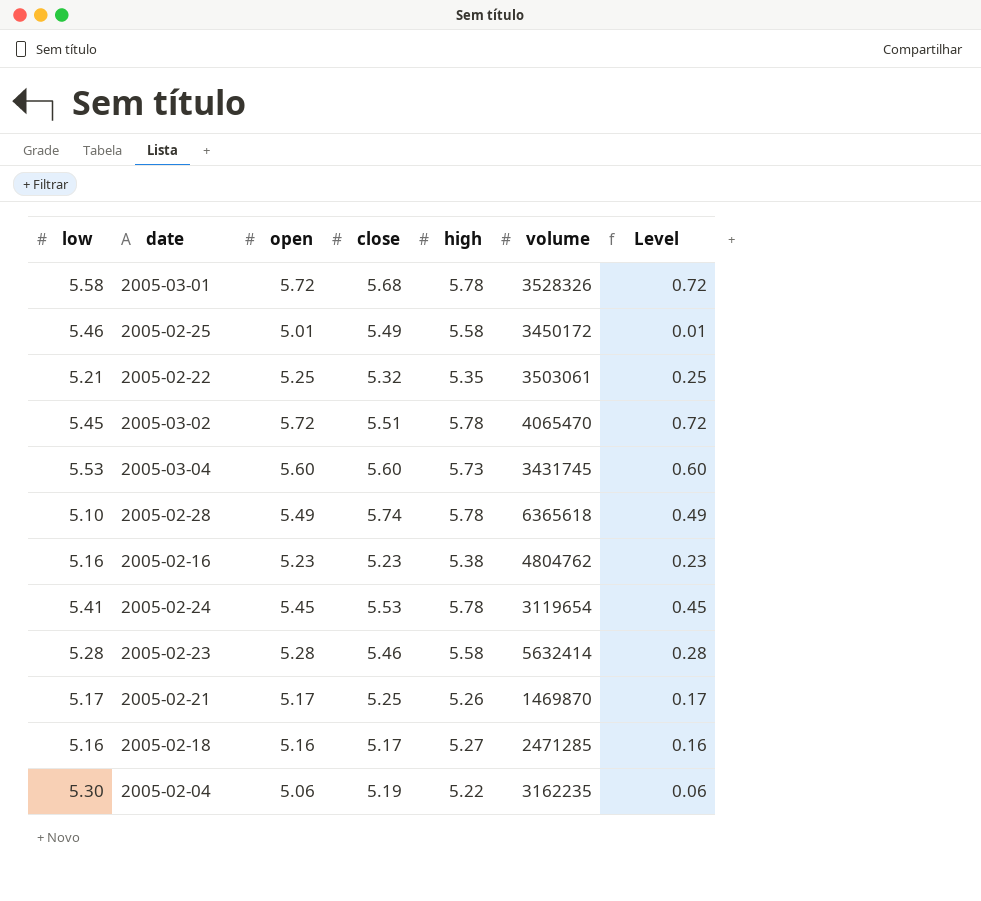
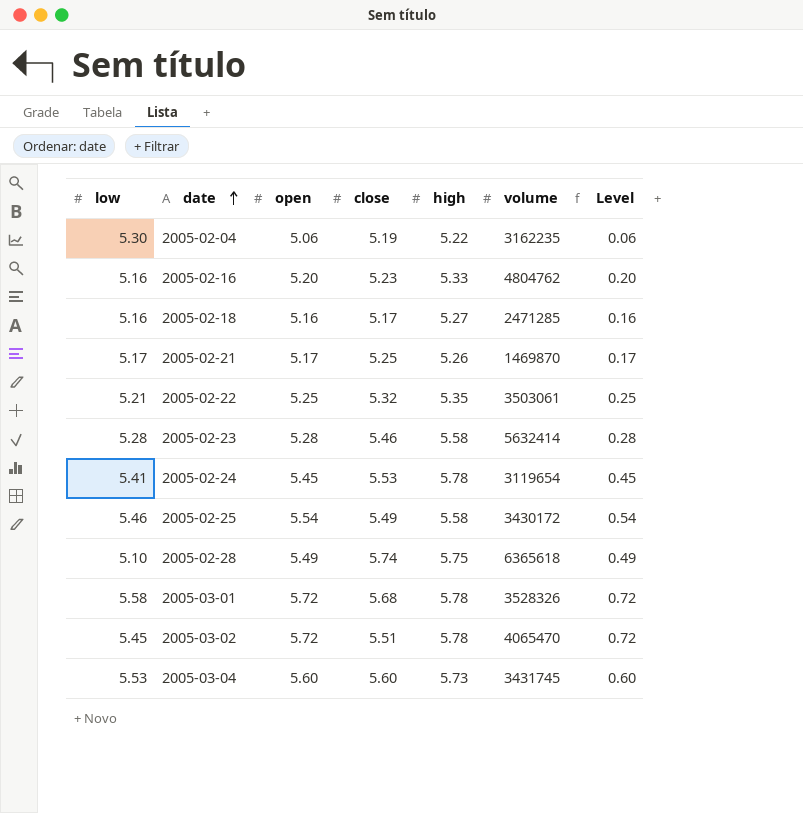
row order: none -> date ascending
2005-02-16 | open: 5.23 -> 5.20
2005-02-16 | high: 5.38 -> 5.33
2005-02-16 | Level: 0.23 -> 0.20
2005-02-25 | open: 5.01 -> 5.54
2005-02-25 | volume: 3450172 -> 3430172
2005-02-25 | Level: 0.01 -> 0.54
2005-02-28 | high: 5.78 -> 5.75

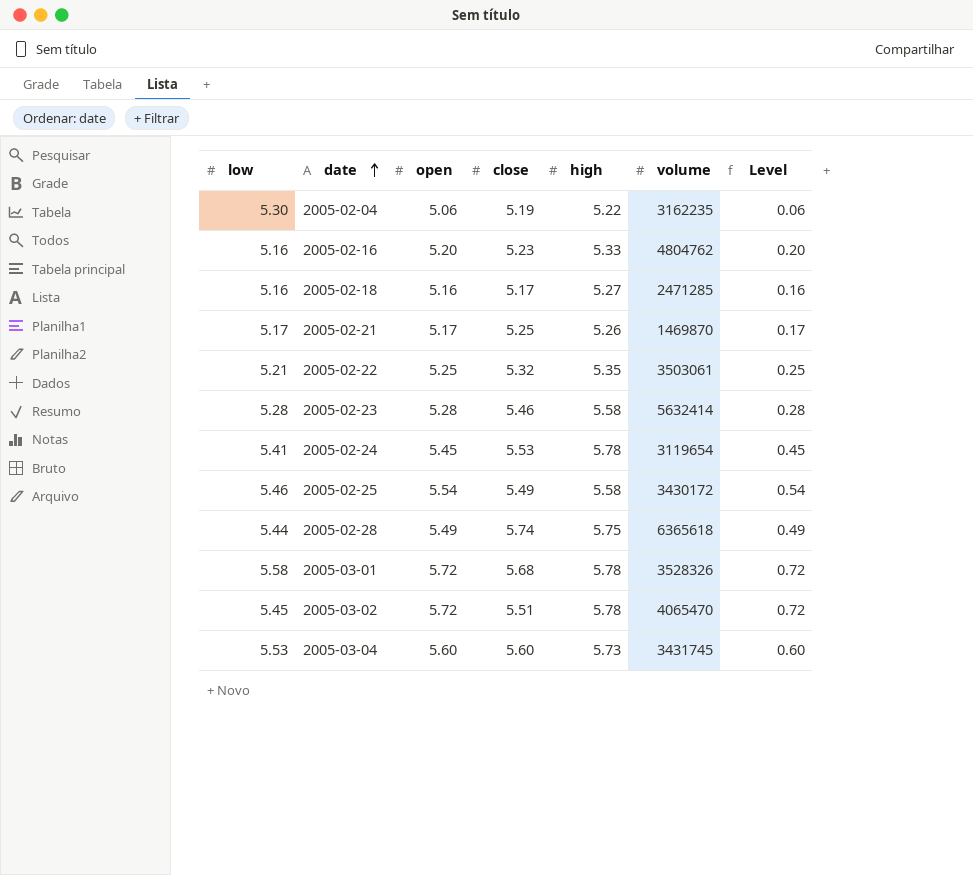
2005-02-28 | low: 5.10 -> 5.44

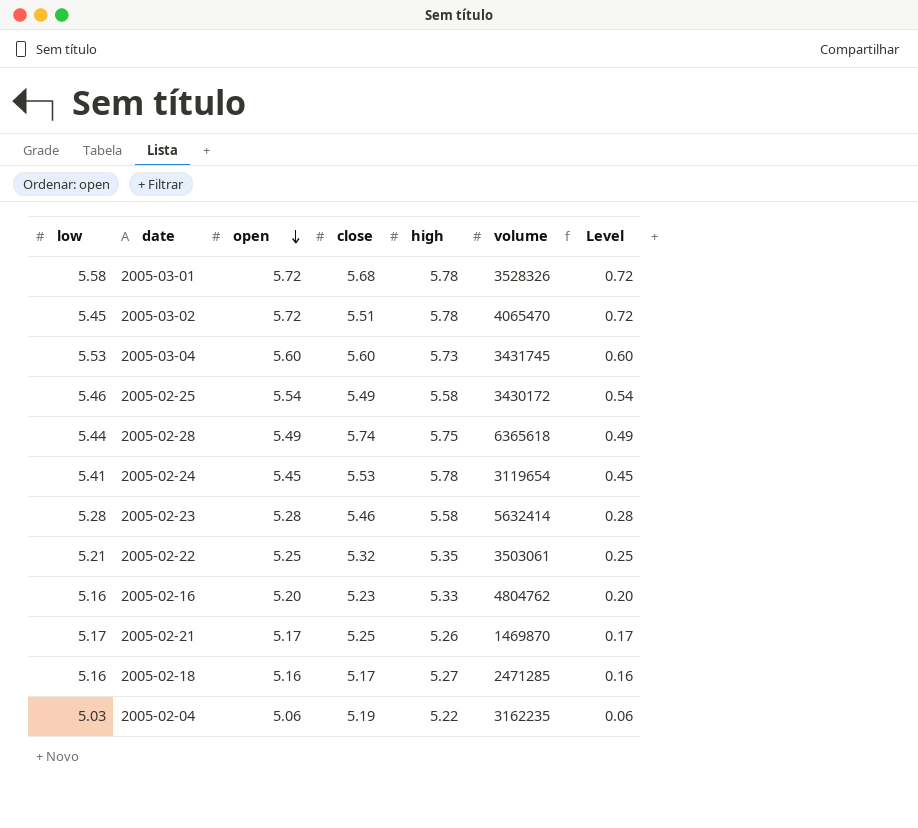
row order: date ascending -> open descending
2005-02-04 | low: 5.30 -> 5.03

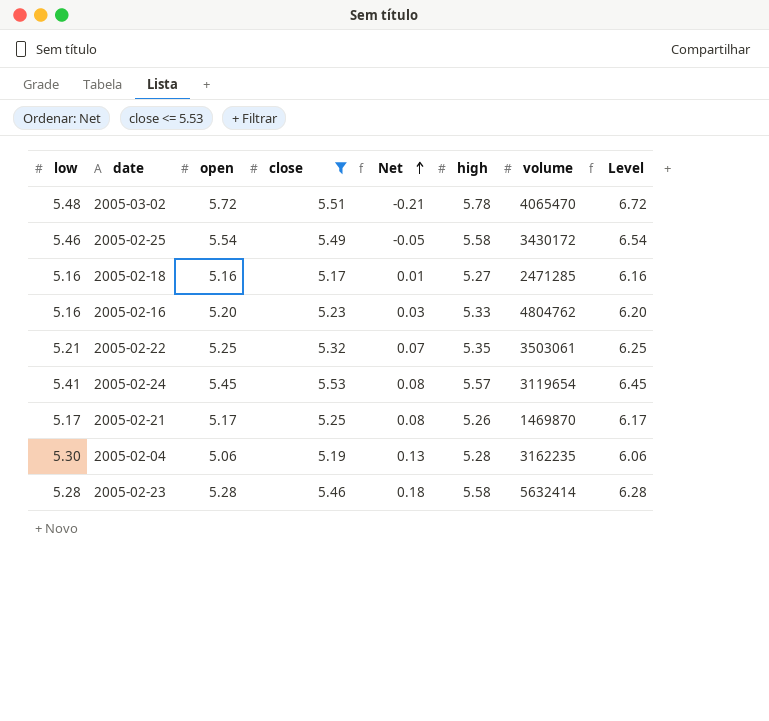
filter: none -> close <= 5.53
row order: open descending -> Net ascending
column Net | formula: none -> [close] - [open]
column Level | formula: [open] - 5 -> [open] + 1
2005-03-02 | low: 5.45 -> 5.48
2005-02-24 | high: 5.78 -> 5.57
2005-02-04 | low: 5.03 -> 5.30
2005-02-04 | high: 5.22 -> 5.28

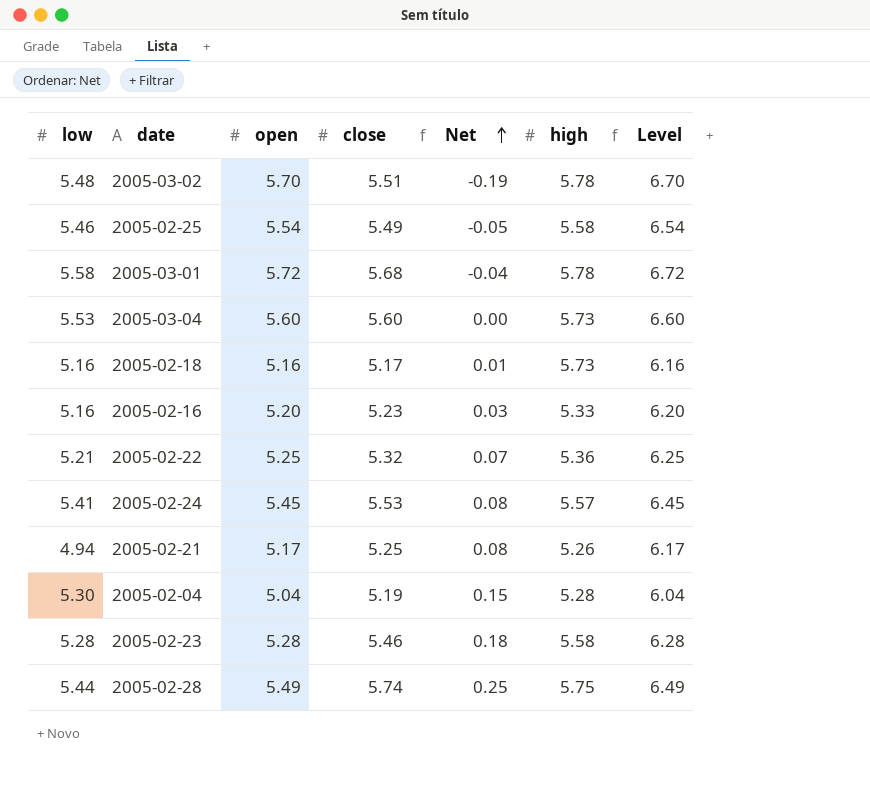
filter: close <= 5.53 -> none
column volume | position: 7 -> none
2005-03-02 | open: 5.72 -> 5.70
2005-03-02 | Net: -0.21 -> -0.19
2005-03-02 | Level: 6.72 -> 6.70
2005-02-18 | high: 5.27 -> 5.73
2005-02-22 | high: 5.35 -> 5.36
2005-02-21 | low: 5.17 -> 4.94
2005-02-04 | open: 5.06 -> 5.04
2005-02-04 | Net: 0.13 -> 0.15
2005-02-04 | Level: 6.06 -> 6.04

